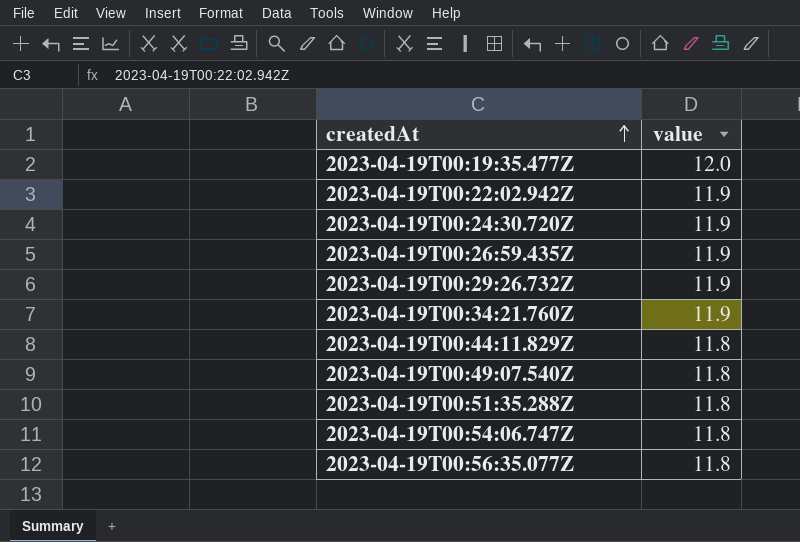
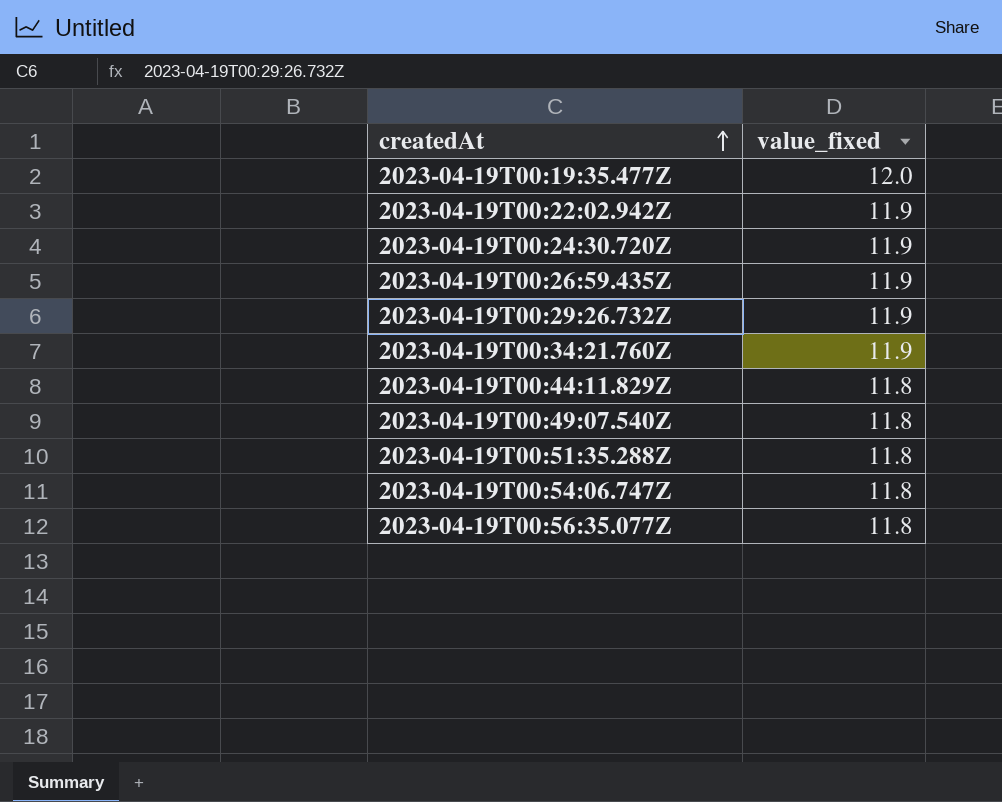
column name: value -> value_fixed

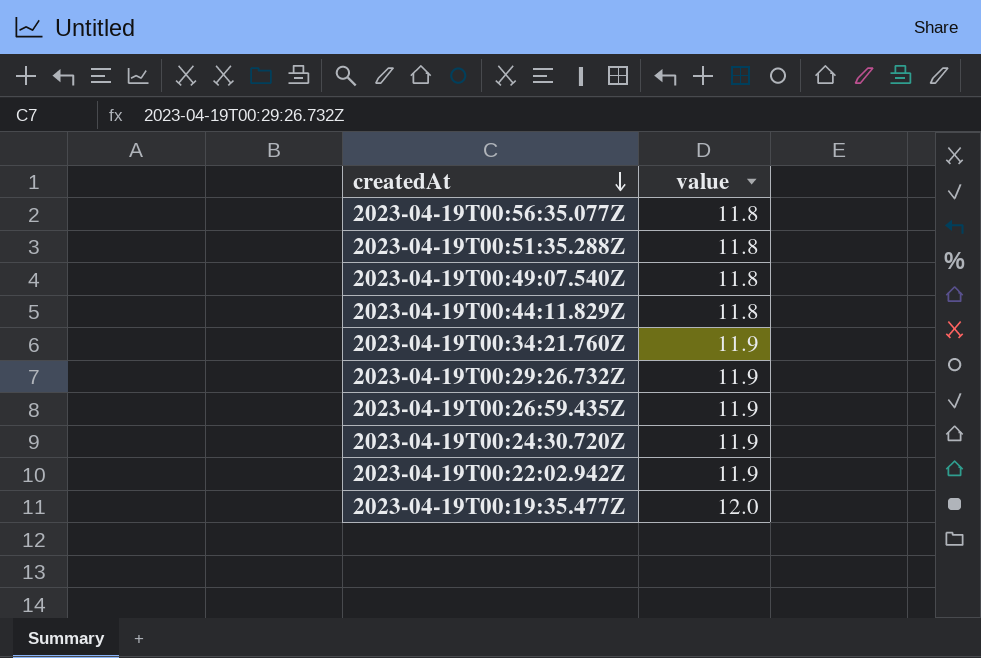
row order: createdAt ascending -> createdAt descending
column name: value_fixed -> value
row 2023-04-19T00:54:06.747Z: 11.8 -> none

